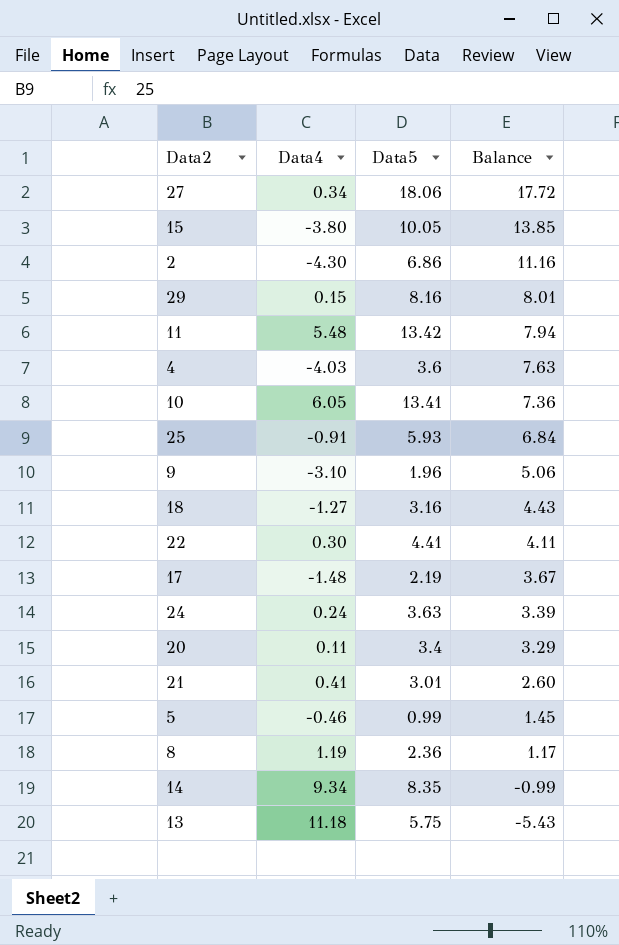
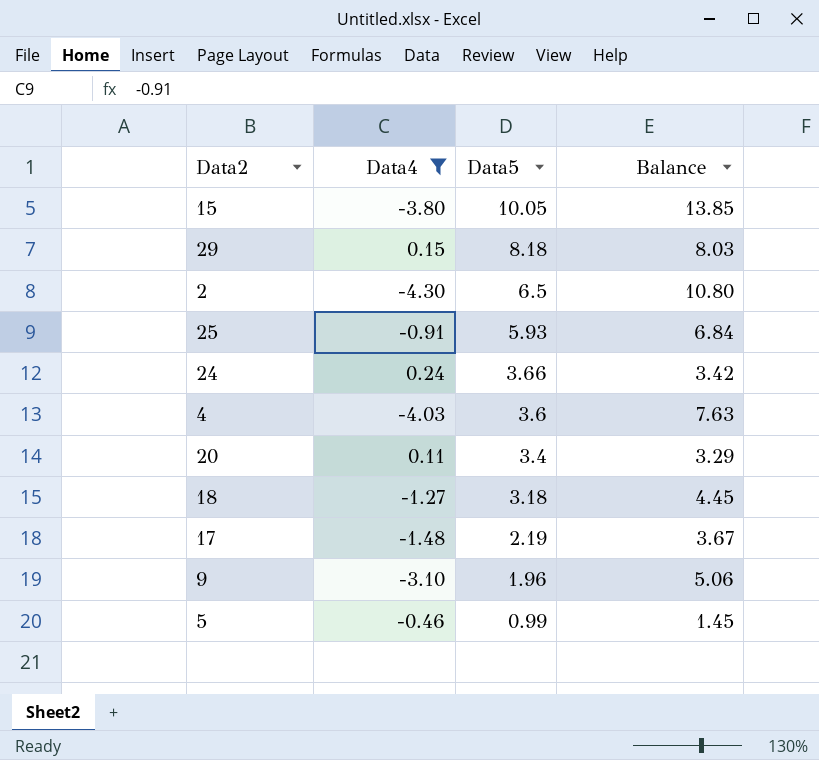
filter: none -> Data4 <= 0.24
row order: Balance descending -> Data5 descending
29 | Data5: 8.16 -> 8.18
29 | Balance: 8.01 -> 8.03
2 | Data5: 6.86 -> 6.5
2 | Balance: 11.16 -> 10.80
24 | Data5: 3.63 -> 3.66
24 | Balance: 3.39 -> 3.42
18 | Data5: 3.16 -> 3.18
18 | Balance: 4.43 -> 4.45

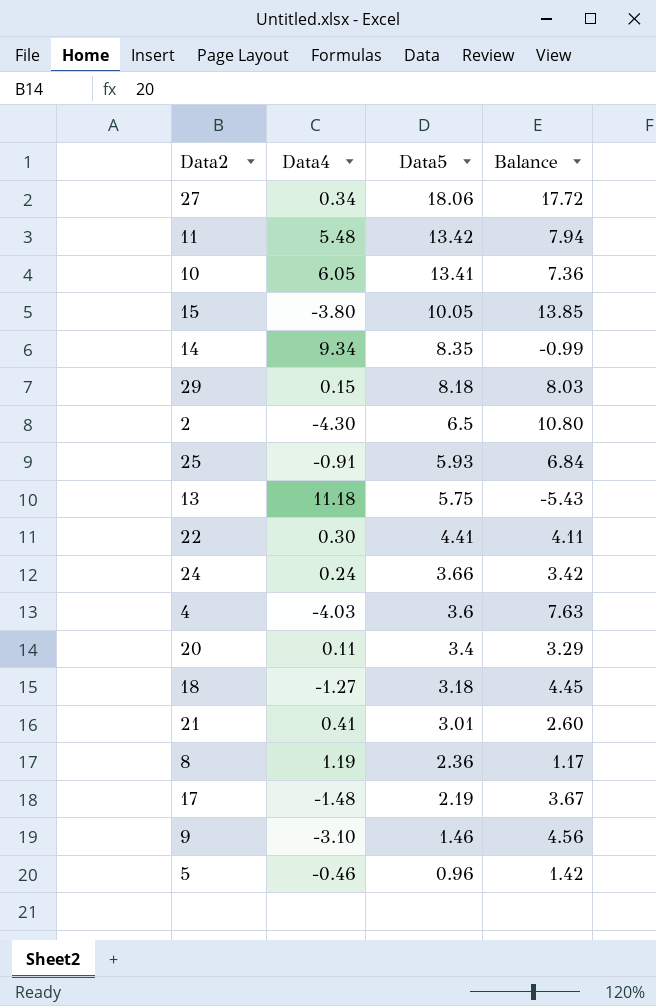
filter: Data4 <= 0.24 -> none
9 | Data5: 1.96 -> 1.46
9 | Balance: 5.06 -> 4.56
5 | Data5: 0.99 -> 0.96
5 | Balance: 1.45 -> 1.42

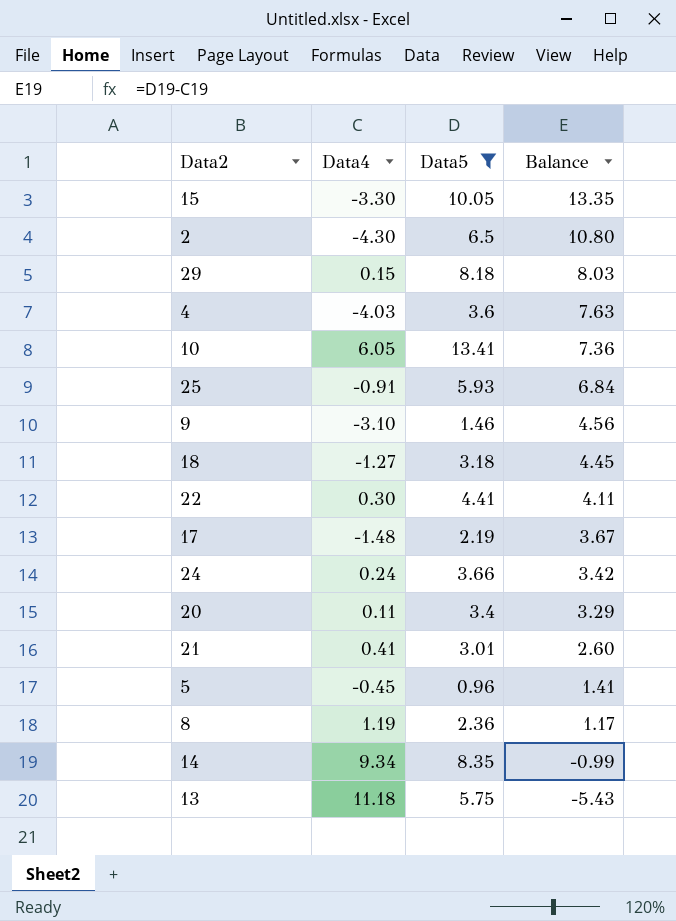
filter: none -> Data5 <= 13.41
row order: Data5 descending -> Balance descending
15 | Data4: -3.80 -> -3.30
15 | Balance: 13.85 -> 13.35
5 | Data4: -0.46 -> -0.45
5 | Balance: 1.42 -> 1.41

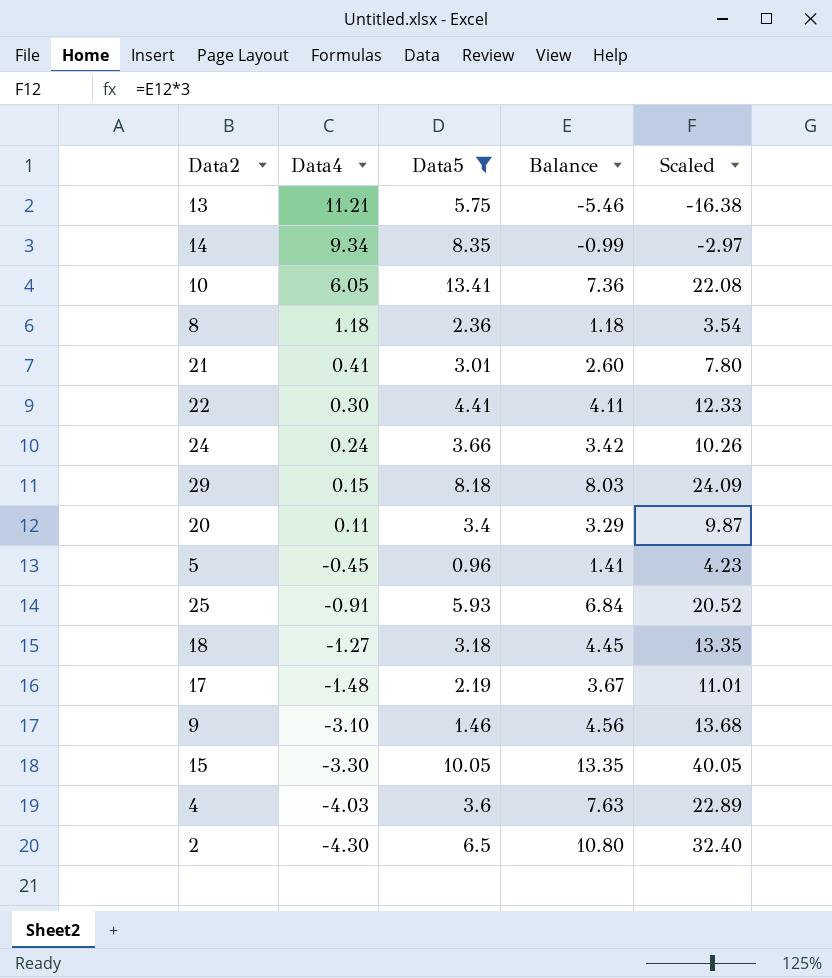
row order: Balance descending -> Data4 descending
column Scaled | formula: none -> [Balance] * 3
13 | Data4: 11.18 -> 11.21
13 | Balance: -5.43 -> -5.46
8 | Data4: 1.19 -> 1.18
8 | Balance: 1.17 -> 1.18

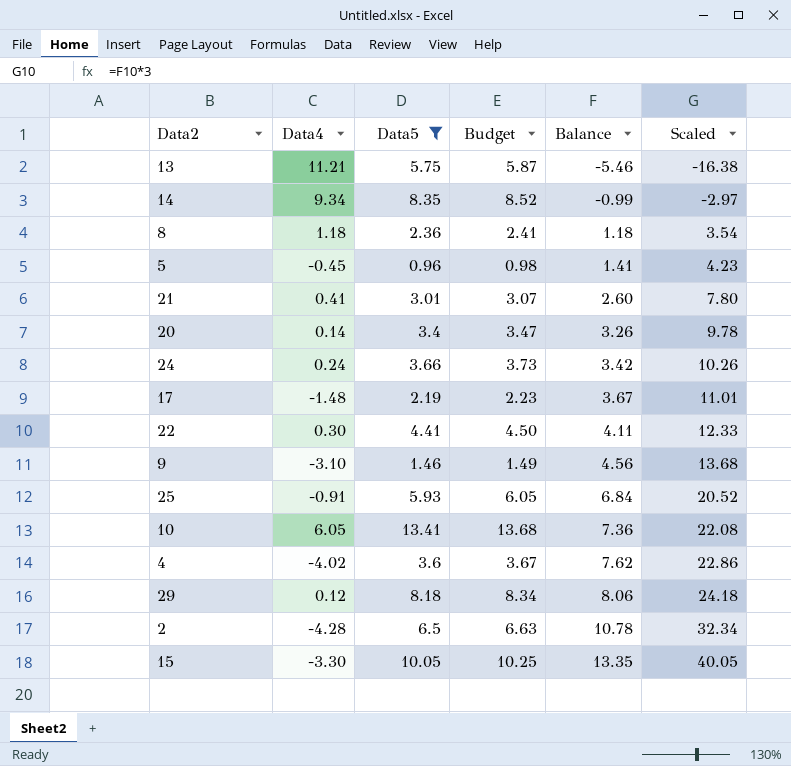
row order: Data4 descending -> Balance ascending
column Budget | formula: none -> [Data5] * 1.02
row 18: -1.27 | 3.18 | 4.45 | 13.35 -> none
20 | Data4: 0.11 -> 0.14
20 | Balance: 3.29 -> 3.26
20 | Scaled: 9.87 -> 9.78
4 | Data4: -4.03 -> -4.02
4 | Balance: 7.63 -> 7.62
4 | Scaled: 22.89 -> 22.86
29 | Data4: 0.15 -> 0.12
29 | Balance: 8.03 -> 8.06
29 | Scaled: 24.09 -> 24.18
2 | Data4: -4.30 -> -4.28
2 | Balance: 10.80 -> 10.78
2 | Scaled: 32.40 -> 32.34

